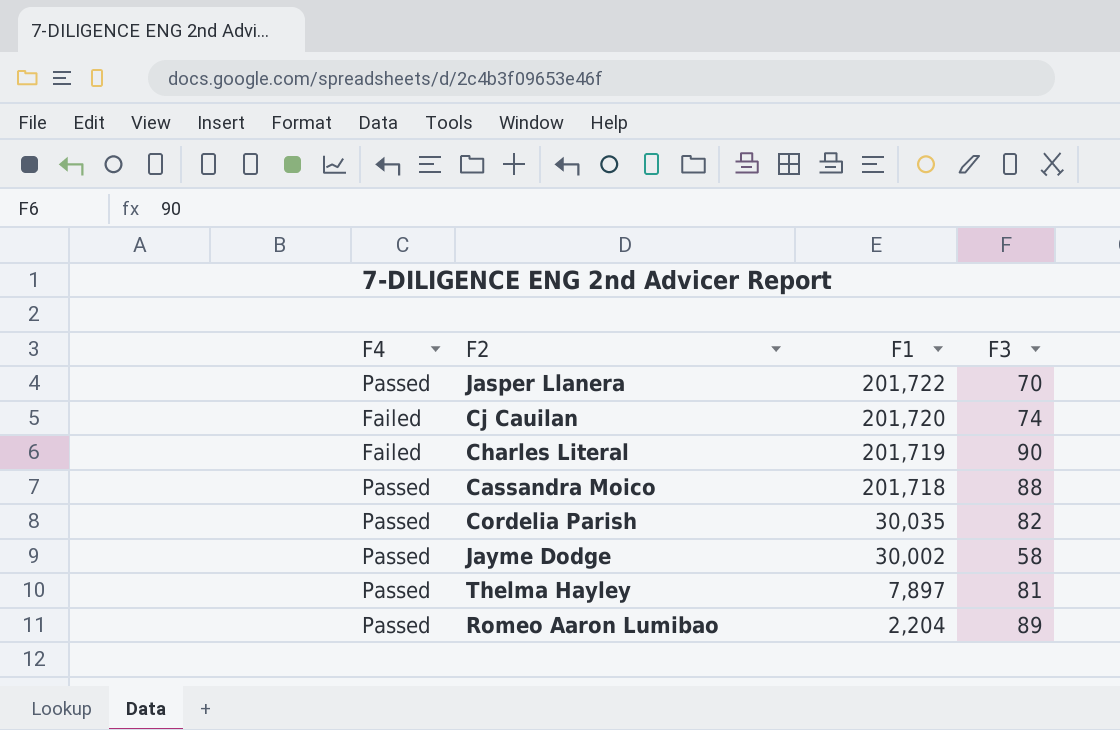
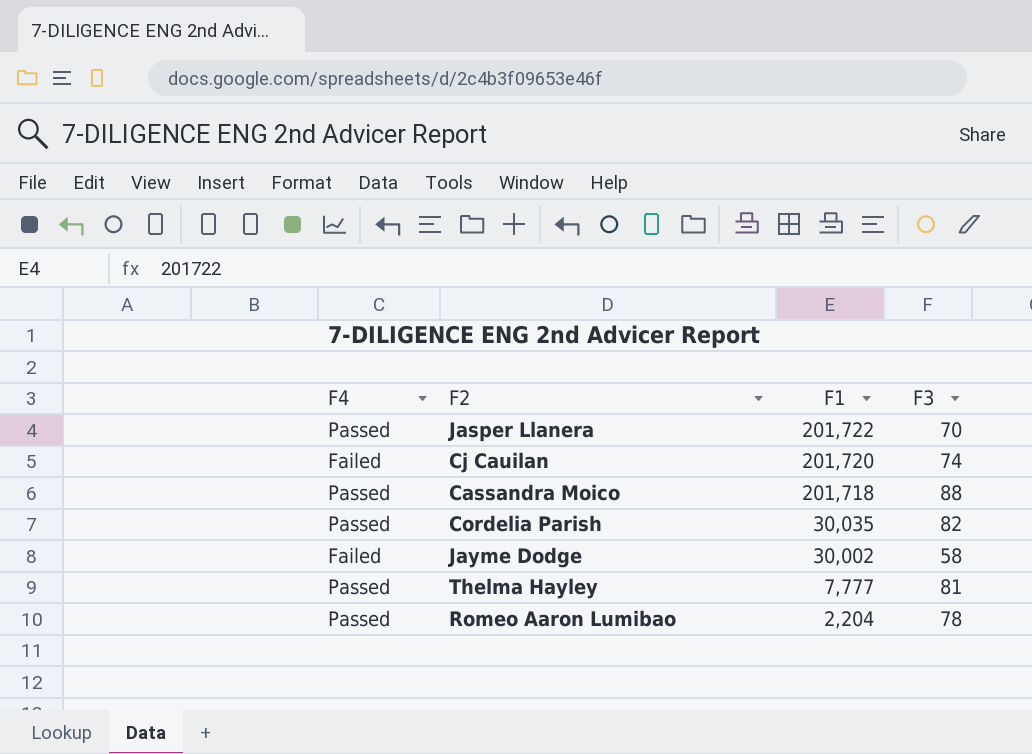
row Charles Literal: Failed | 201,719 | 90 -> none
Jayme Dodge | F4: Passed -> Failed
Thelma Hayley | F1: 7,897 -> 7,777
Romeo Aaron Lumibao | F3: 89 -> 78

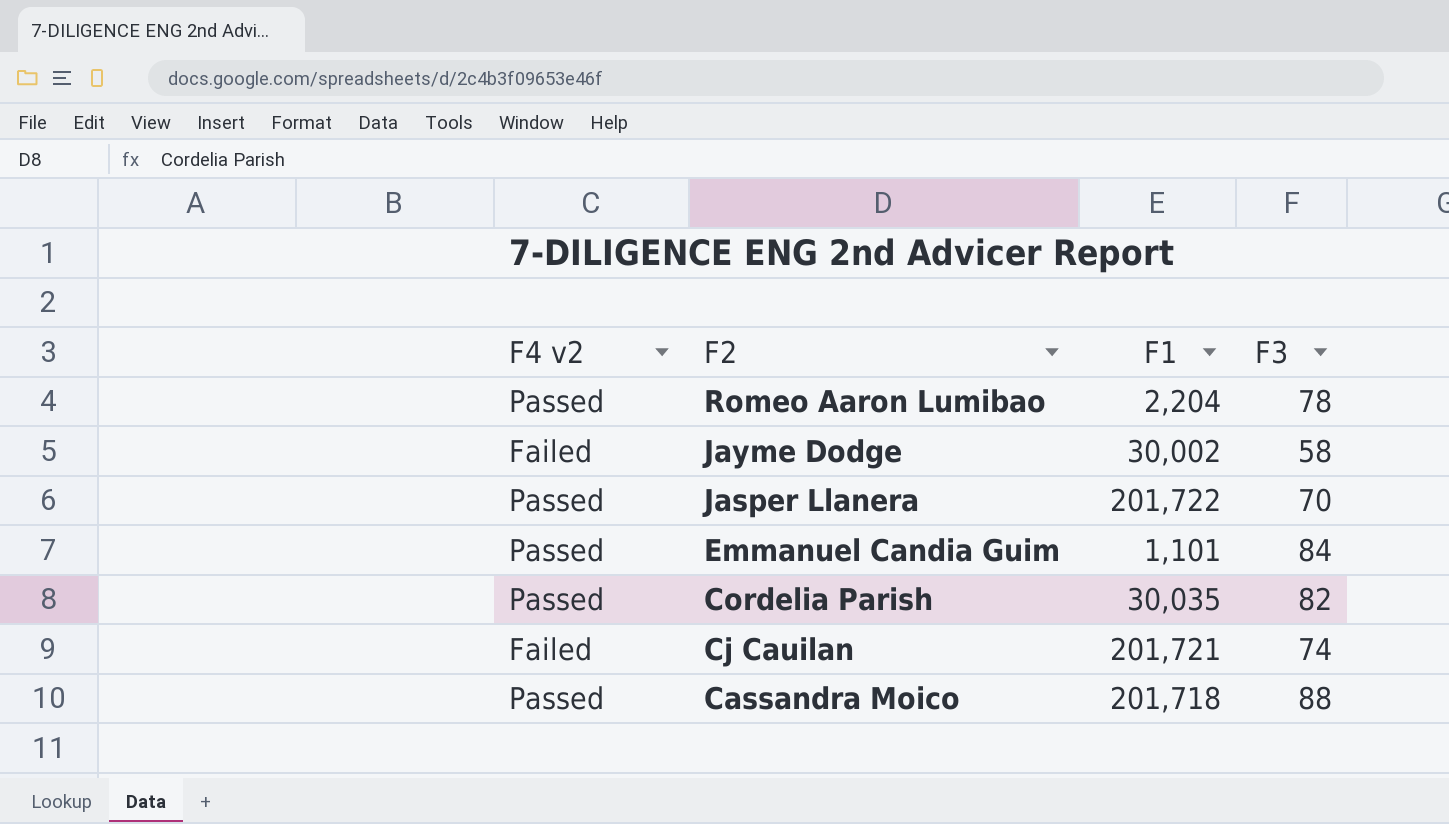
row order: F1 descending -> F2 descending
column name: F4 -> F4 v2
row Thelma Hayley: Passed | 7,777 | 81 -> none
row Emmanuel Candia Guim: none -> Passed | 1,101 | 84
Cj Cauilan | F1: 201,720 -> 201,721

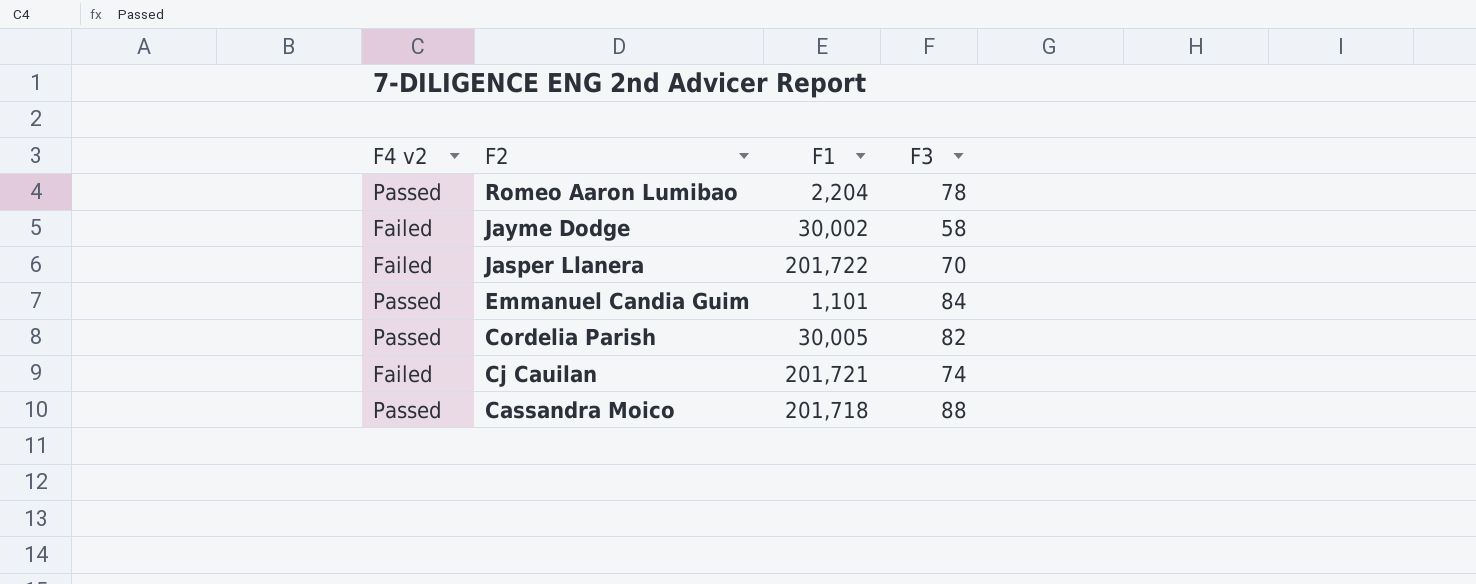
Jasper Llanera | F4 v2: Passed -> Failed
Cordelia Parish | F1: 30,035 -> 30,005

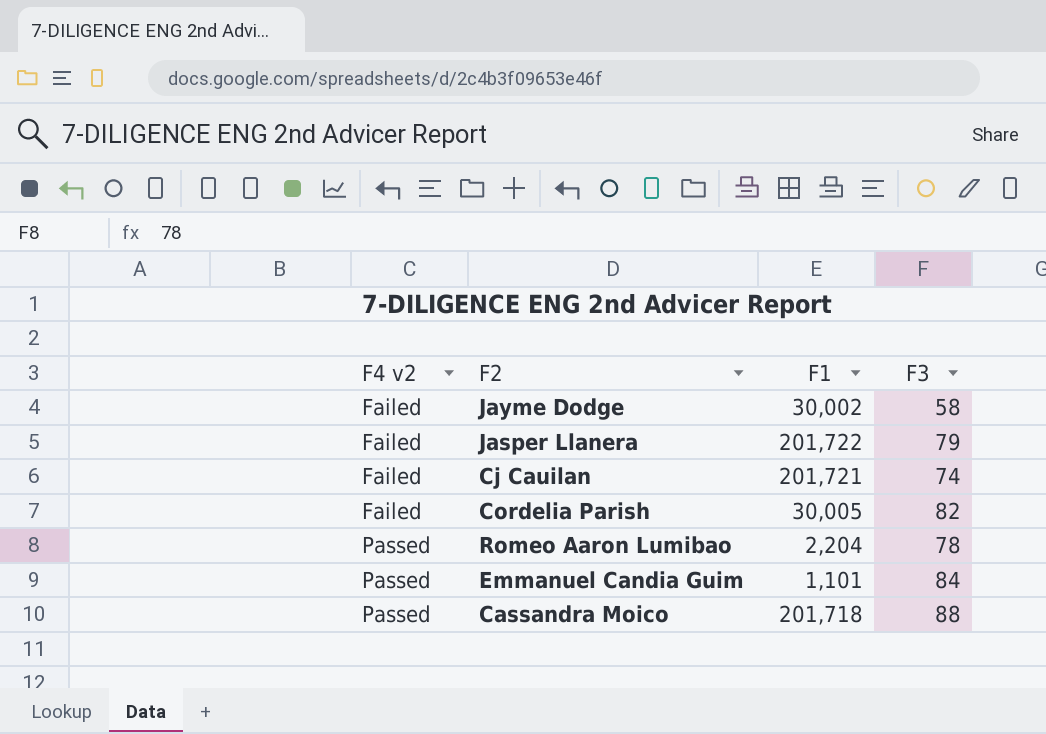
row order: F2 descending -> F4 v2 ascending
Jasper Llanera | F3: 70 -> 79
Cordelia Parish | F4 v2: Passed -> Failed

